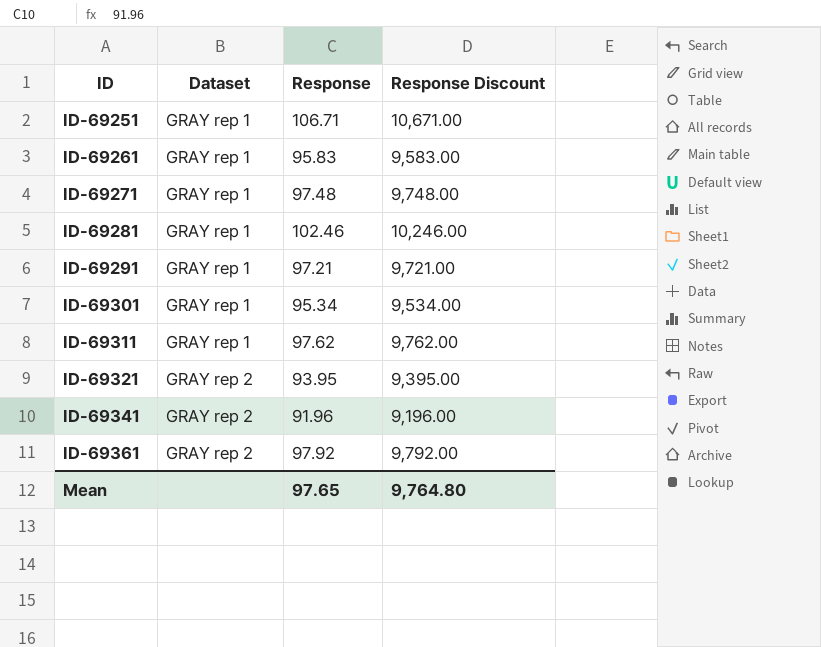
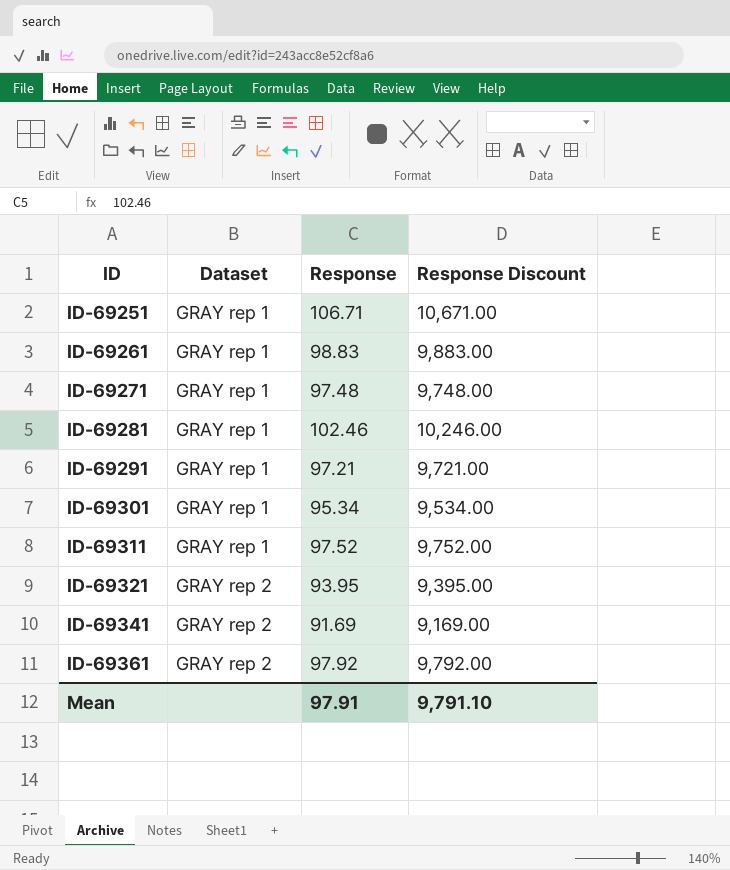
ID-69261 | Response: 95.83 -> 98.83
ID-69261 | Response Discount: 9,583.00 -> 9,883.00
ID-69311 | Response: 97.62 -> 97.52
ID-69311 | Response Discount: 9,762.00 -> 9,752.00
ID-69341 | Response: 91.96 -> 91.69
ID-69341 | Response Discount: 9,196.00 -> 9,169.00
Mean | Response: 97.65 -> 97.91
Mean | Response Discount: 9,764.80 -> 9,791.10

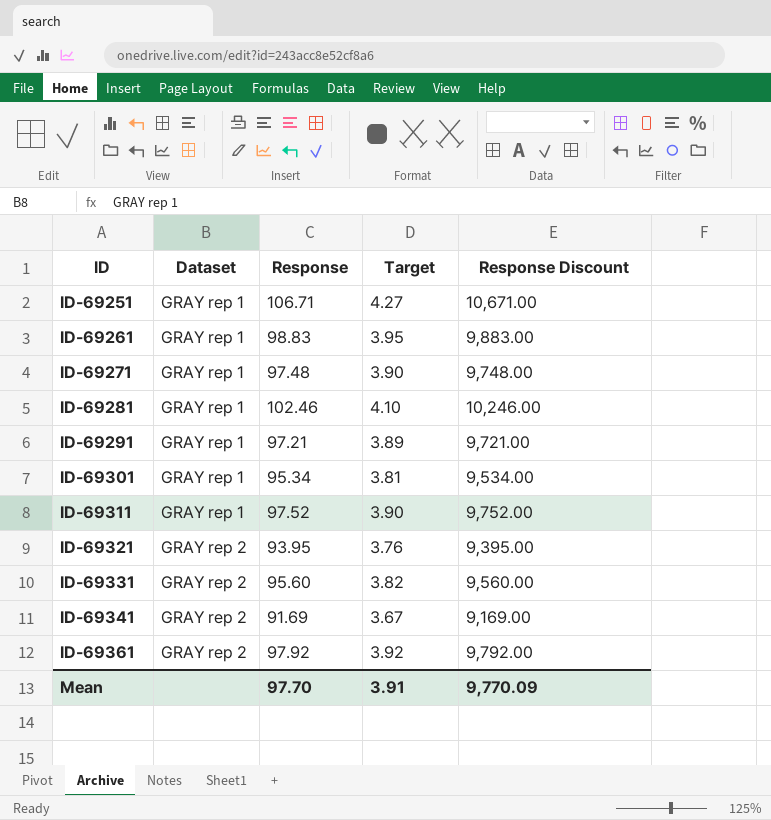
column Target | formula: none -> [Response] * 0.04
row ID-69331: none -> GRAY rep 2 | 95.60 | 3.82 | 9,560.00
Mean | Response: 97.91 -> 97.70
Mean | Response Discount: 9,791.10 -> 9,770.09

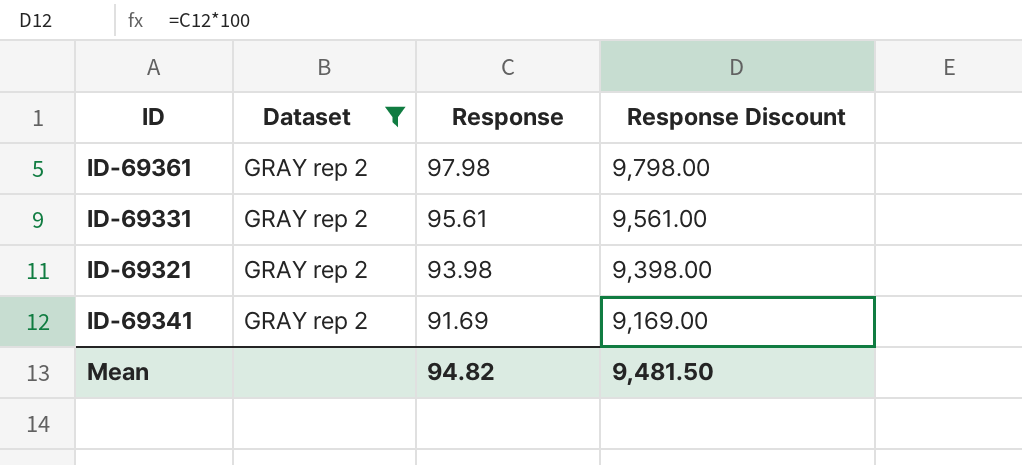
filter: none -> Dataset = GRAY rep 2
row order: ID ascending -> Response descending
column Target | formula: [Response] * 0.04 -> none
ID-69361 | Response: 97.92 -> 97.98
ID-69361 | Response Discount: 9,792.00 -> 9,798.00
ID-69331 | Response: 95.60 -> 95.61
ID-69331 | Response Discount: 9,560.00 -> 9,561.00
ID-69321 | Response: 93.95 -> 93.98
ID-69321 | Response Discount: 9,395.00 -> 9,398.00
Mean | Response: 97.70 -> 94.82
Mean | Response Discount: 9,770.09 -> 9,481.50

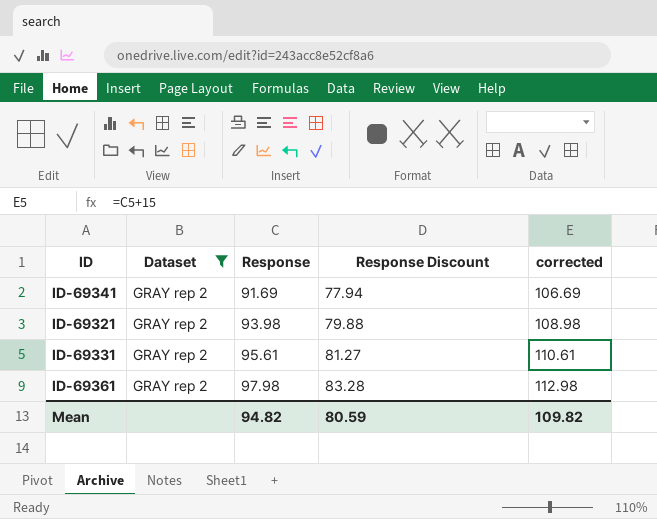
row order: Response descending -> Response ascending
column Response Discount | formula: [Response] * 100 -> [Response] * 0.85
column corrected | formula: none -> [Response] + 15
Mean | Response Discount: 9,481.50 -> 80.59

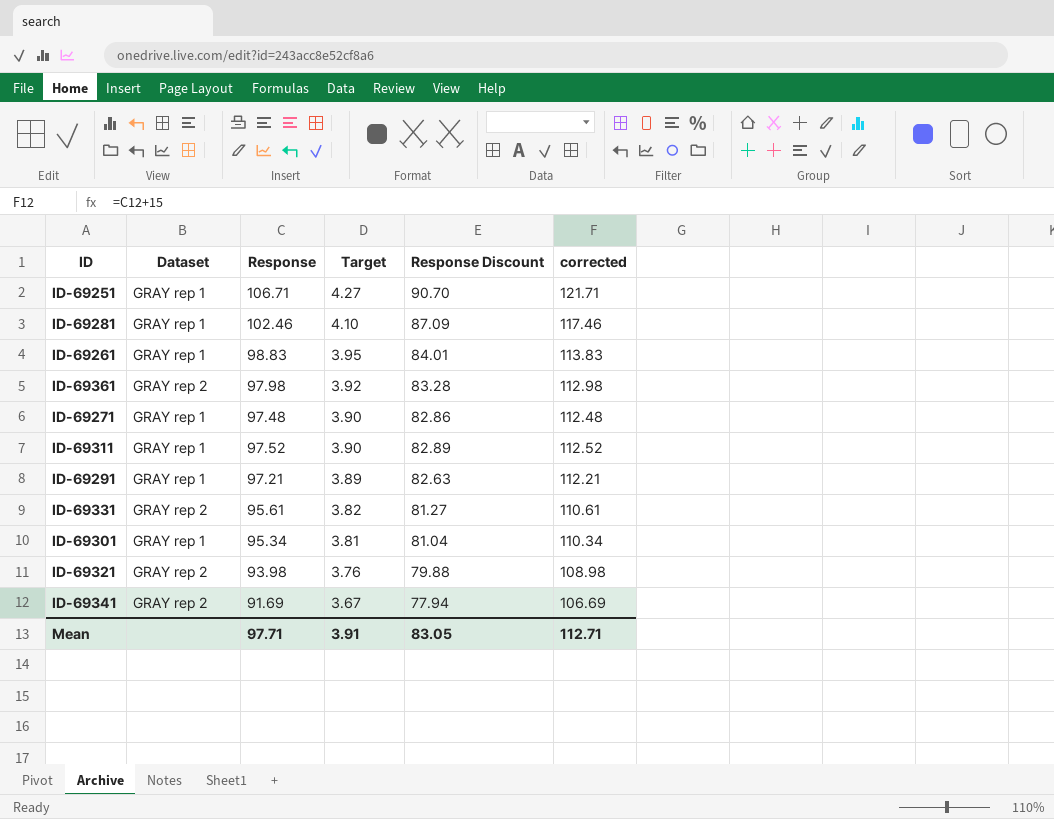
filter: Dataset = GRAY rep 2 -> none
row order: Response ascending -> Target descending
column Target | formula: none -> [Response] * 0.04
Mean | Response: 94.82 -> 97.71
Mean | Response Discount: 80.59 -> 83.05
Mean | corrected: 109.82 -> 112.71

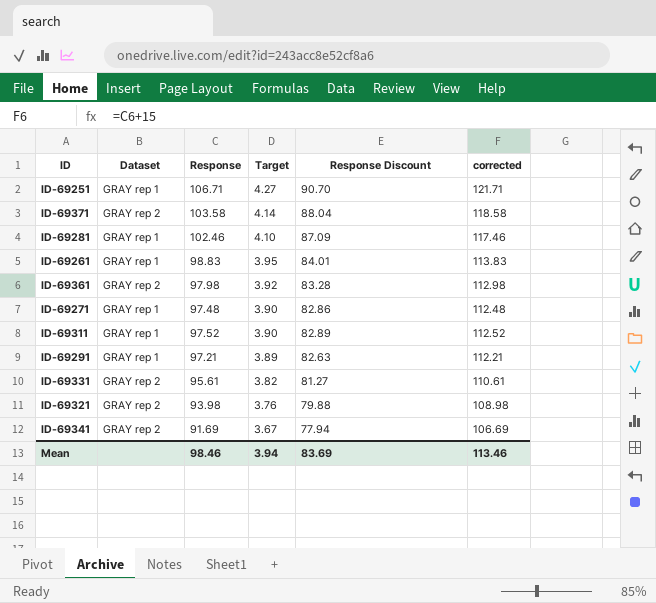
row ID-69301: GRAY rep 1 | 95.34 | 3.81 | 81.04 | 110.34 -> none
row ID-69371: none -> GRAY rep 2 | 103.58 | 4.14 | 88.04 | 118.58
Mean | Response: 97.71 -> 98.46
Mean | Target: 3.91 -> 3.94
Mean | Response Discount: 83.05 -> 83.69
Mean | corrected: 112.71 -> 113.46

